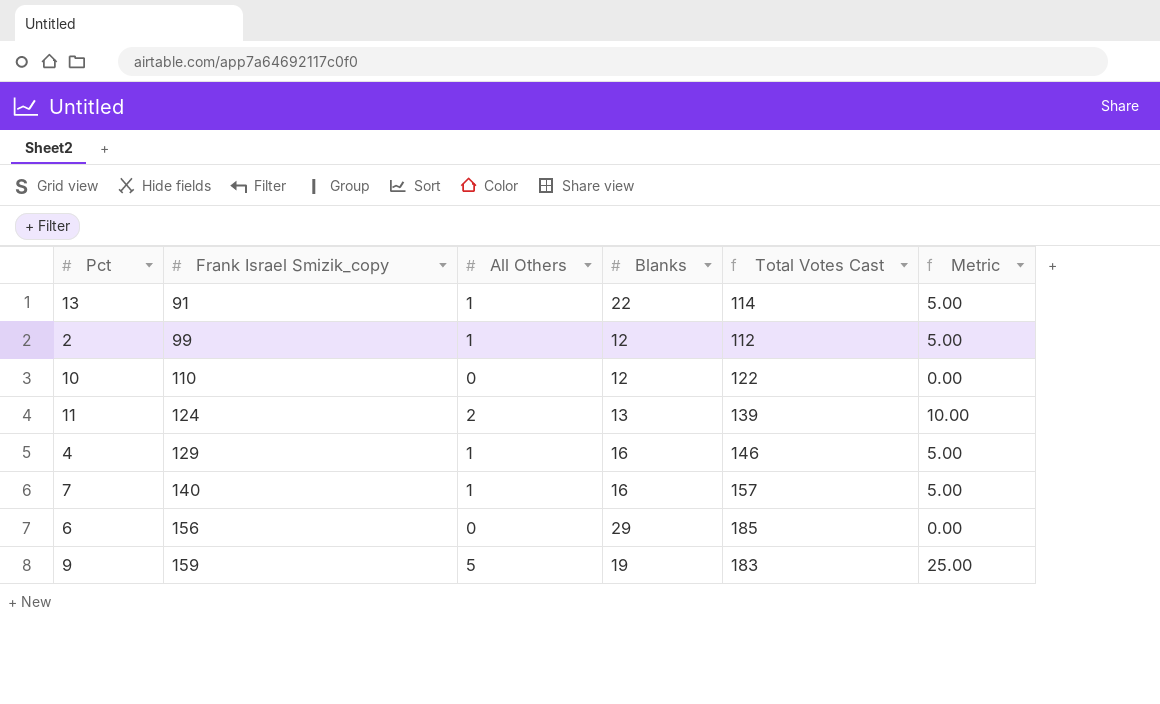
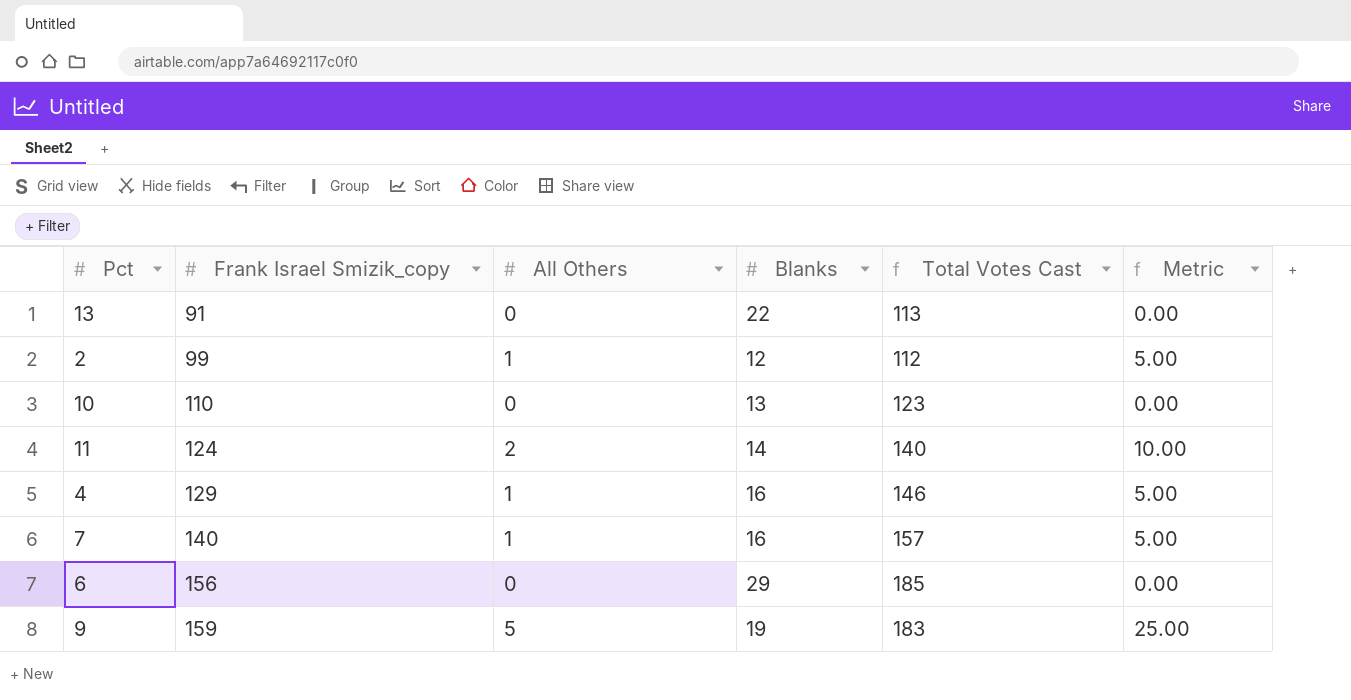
13 | All Others: 1 -> 0
13 | Total Votes Cast: 114 -> 113
13 | Metric: 5.00 -> 0.00
10 | Blanks: 12 -> 13
10 | Total Votes Cast: 122 -> 123
11 | Blanks: 13 -> 14
11 | Total Votes Cast: 139 -> 140

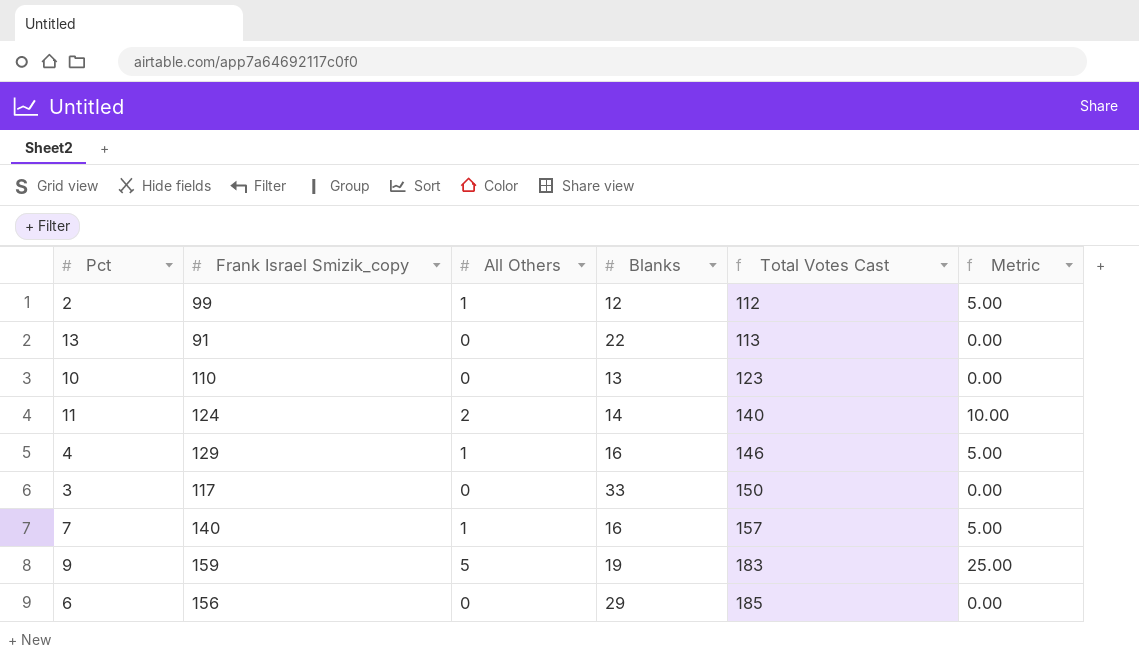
row order: Frank Israel Smizik_copy ascending -> Total Votes Cast ascending
row 3: none -> 117 | 0 | 33 | 150 | 0.00

